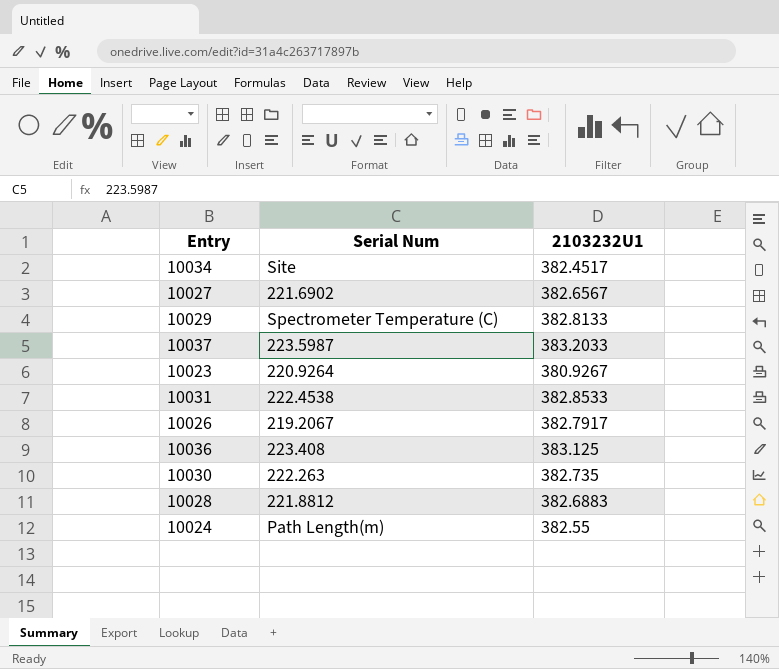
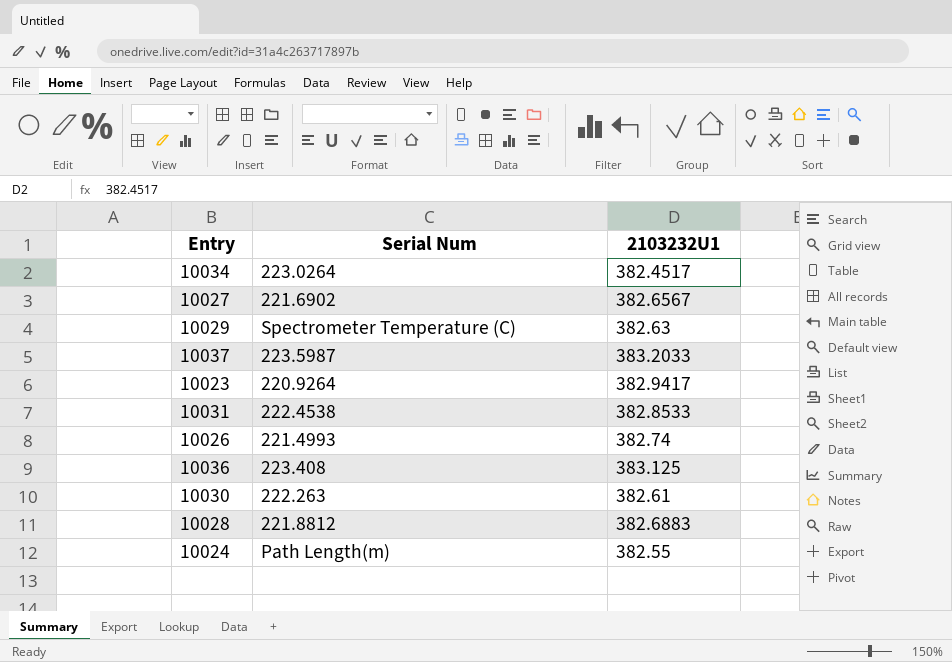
10034 | Serial Num: Site -> 223.0264
10029 | 2103232U1: 382.8133 -> 382.63
10023 | 2103232U1: 380.9267 -> 382.9417
10026 | Serial Num: 219.2067 -> 221.4993
10026 | 2103232U1: 382.7917 -> 382.74
10030 | 2103232U1: 382.735 -> 382.61

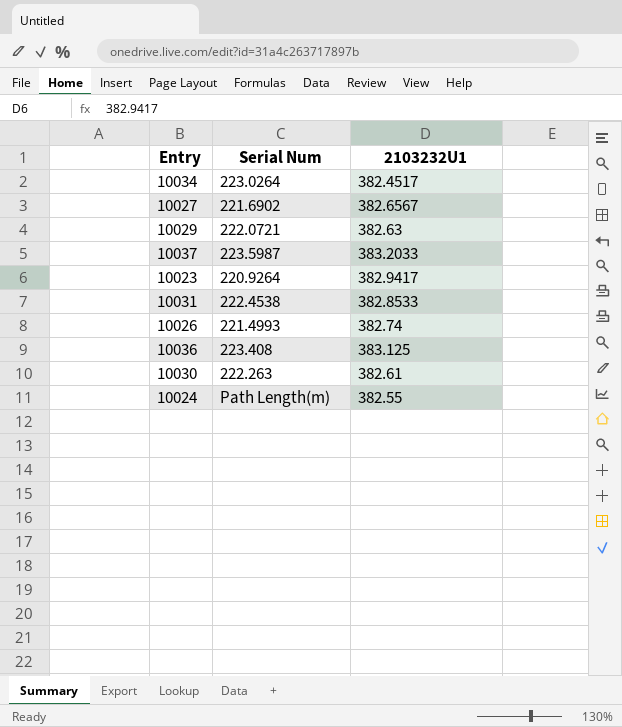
row 10028: 221.8812 | 382.6883 -> none
10029 | Serial Num: Spectrometer Temperature (C) -> 222.0721

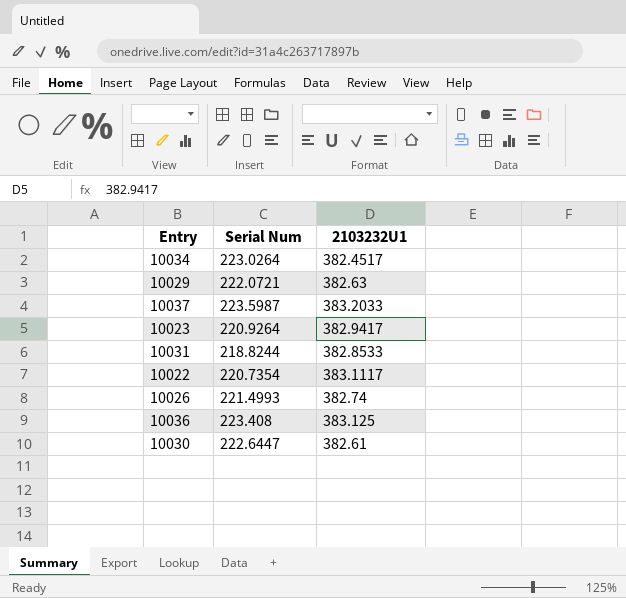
row 10027: 221.6902 | 382.6567 -> none
row 10024: Path Length(m) | 382.55 -> none
10031 | Serial Num: 222.4538 -> 218.8244
row 10022: none -> 220.7354 | 383.1117
10030 | Serial Num: 222.263 -> 222.6447

